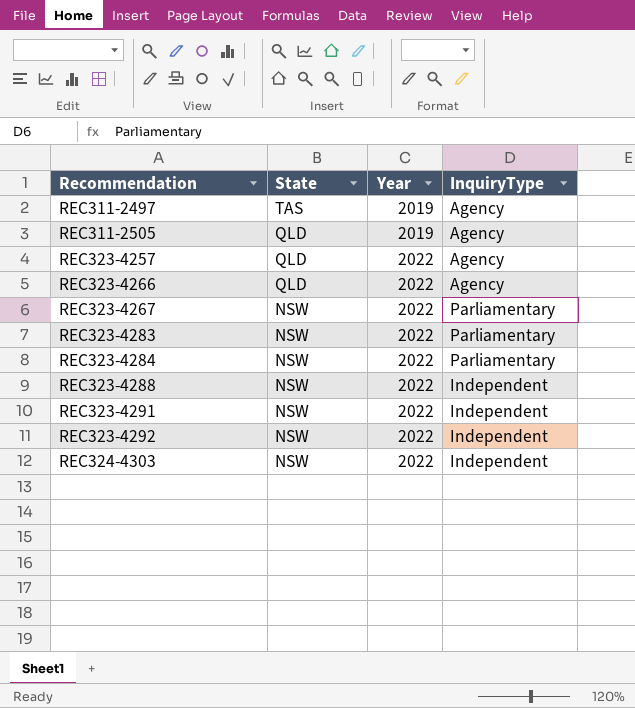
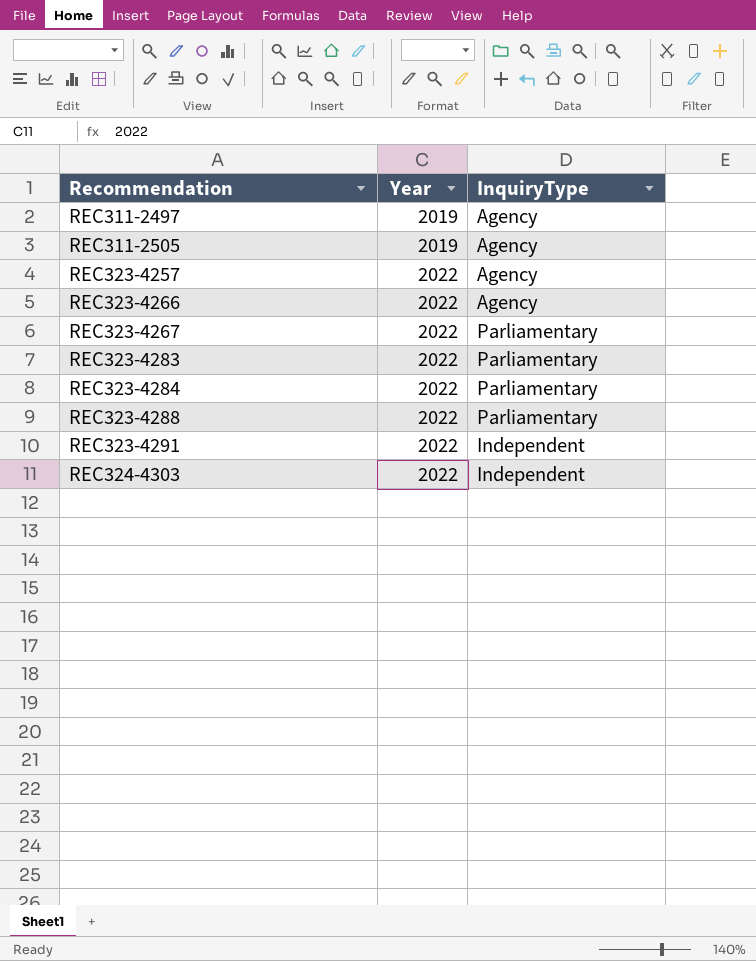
column State | position: 2 -> none
row REC323-4292: NSW | 2022 | Independent -> none
REC323-4288 | InquiryType: Independent -> Parliamentary

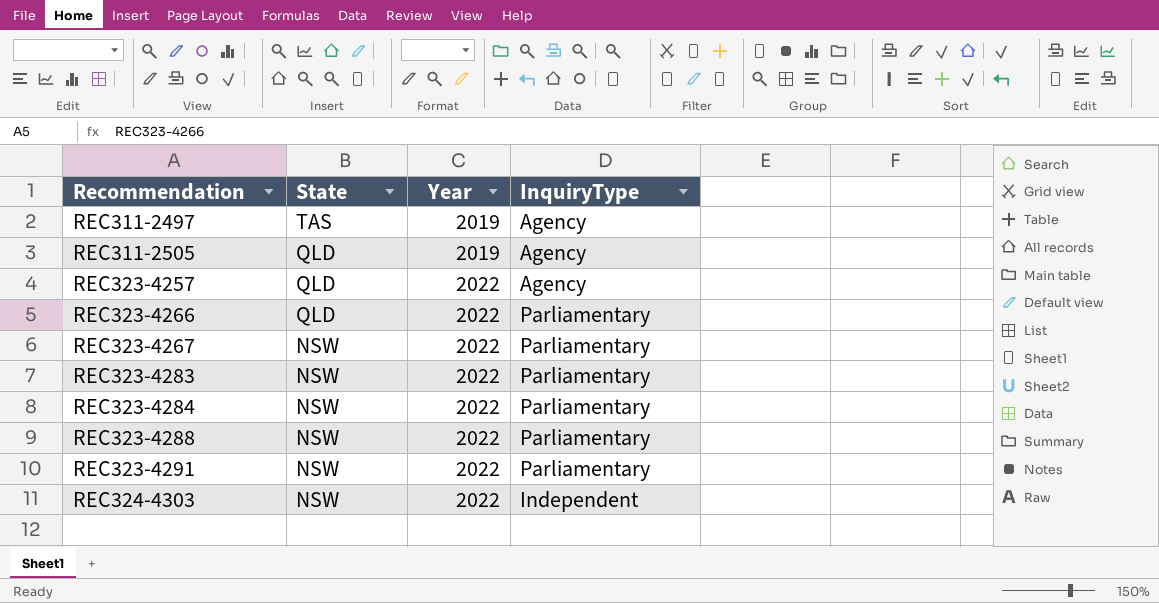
column State | position: none -> 2
REC323-4266 | InquiryType: Agency -> Parliamentary
REC323-4291 | InquiryType: Independent -> Parliamentary

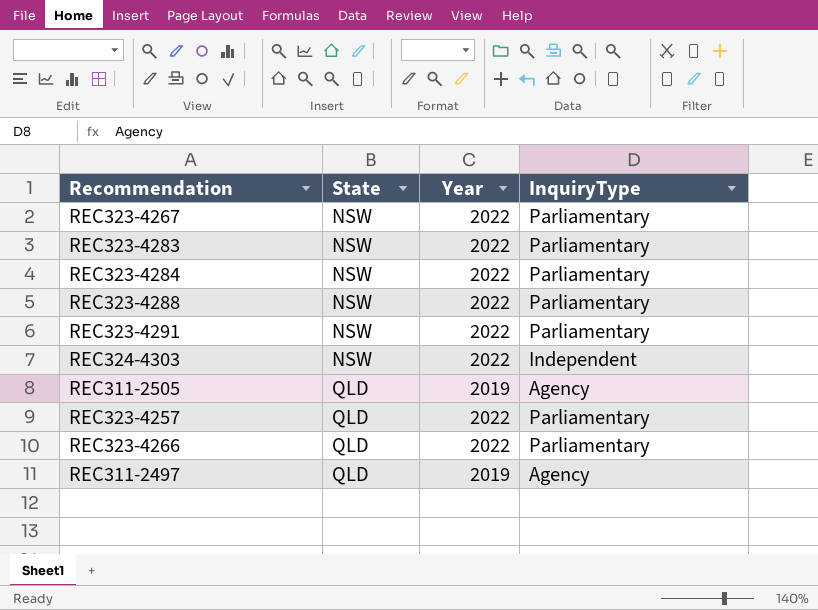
row order: Recommendation ascending -> State ascending
REC323-4257 | InquiryType: Agency -> Parliamentary
REC311-2497 | State: TAS -> QLD

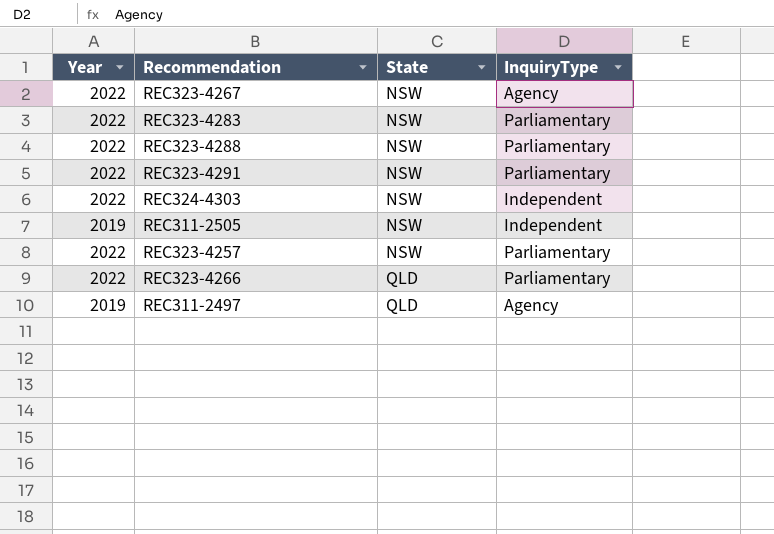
column Year | position: 3 -> 1
row REC323-4284: NSW | 2022 | Parliamentary -> none
REC323-4267 | InquiryType: Parliamentary -> Agency
REC311-2505 | State: QLD -> NSW
REC311-2505 | InquiryType: Agency -> Independent
REC323-4257 | State: QLD -> NSW

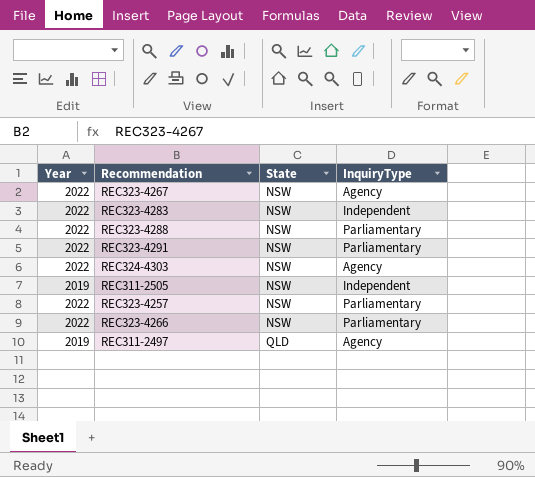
REC323-4283 | InquiryType: Parliamentary -> Independent
REC324-4303 | InquiryType: Independent -> Agency
REC323-4266 | State: QLD -> NSW

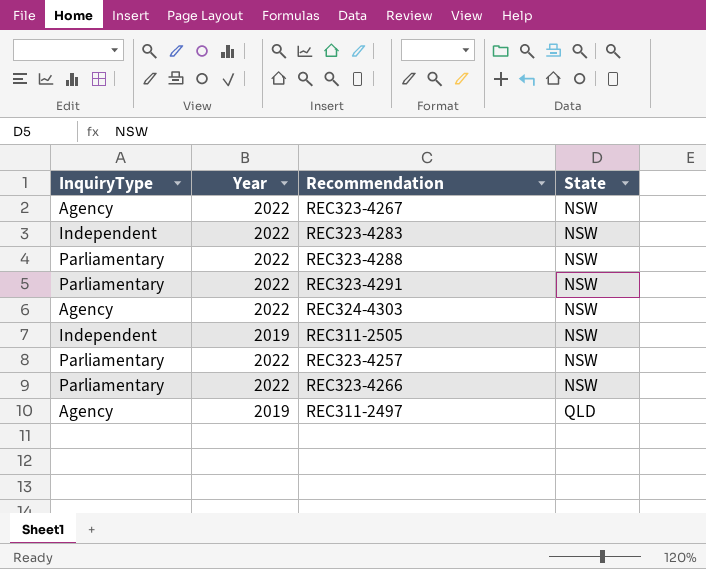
column InquiryType | position: 4 -> 1

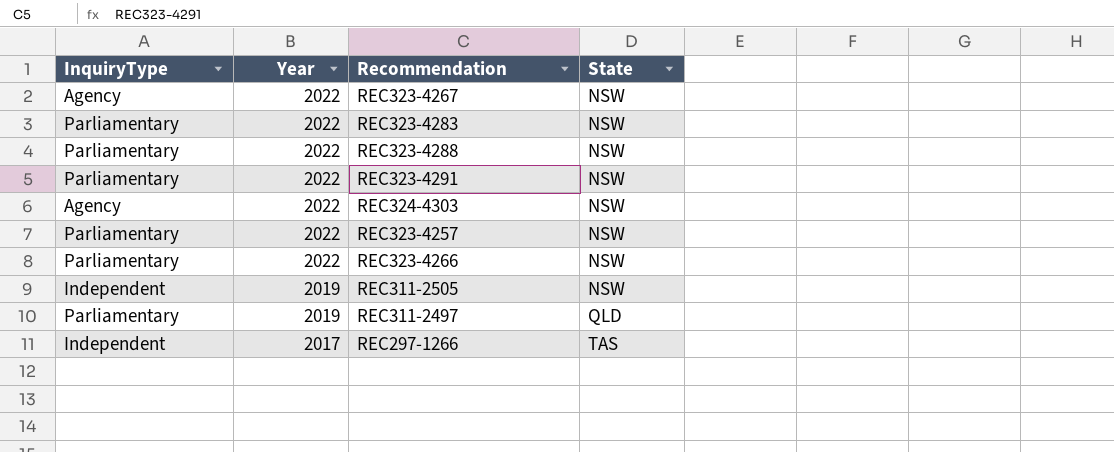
row order: State ascending -> Year descending
REC323-4283 | InquiryType: Independent -> Parliamentary
REC311-2497 | InquiryType: Agency -> Parliamentary
row REC297-1266: none -> Independent | 2017 | TAS

